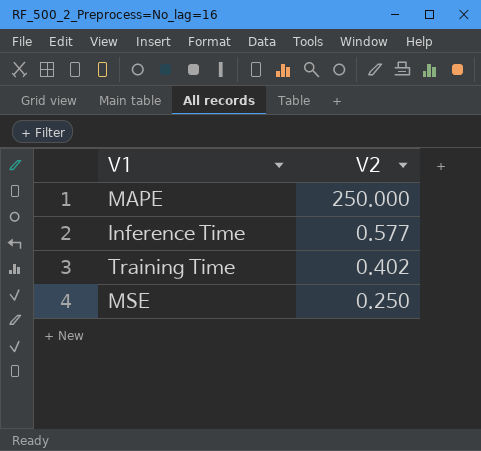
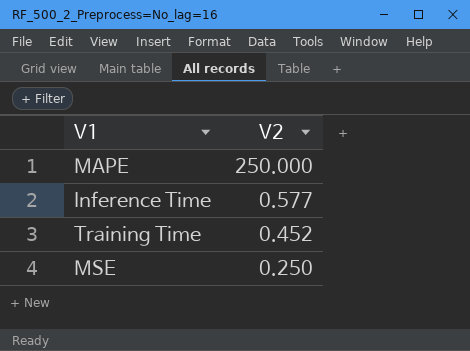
Training Time | V2: 0.402 -> 0.452

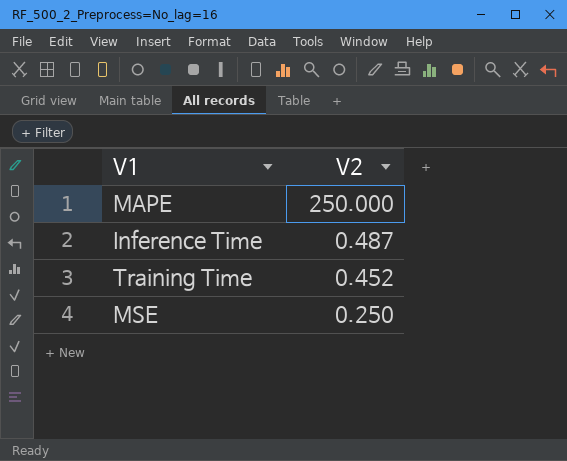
Inference Time | V2: 0.577 -> 0.487

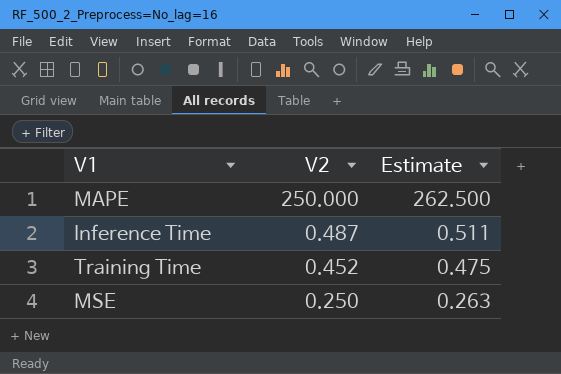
column Estimate | formula: none -> [V2] * 1.05

